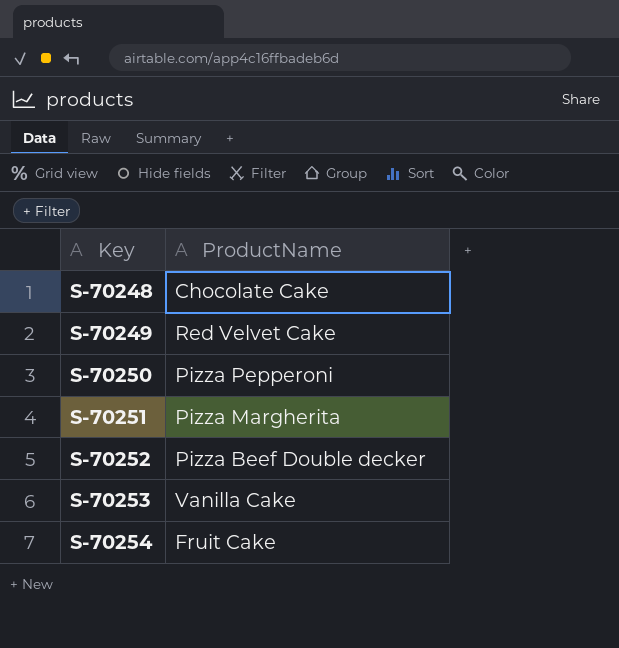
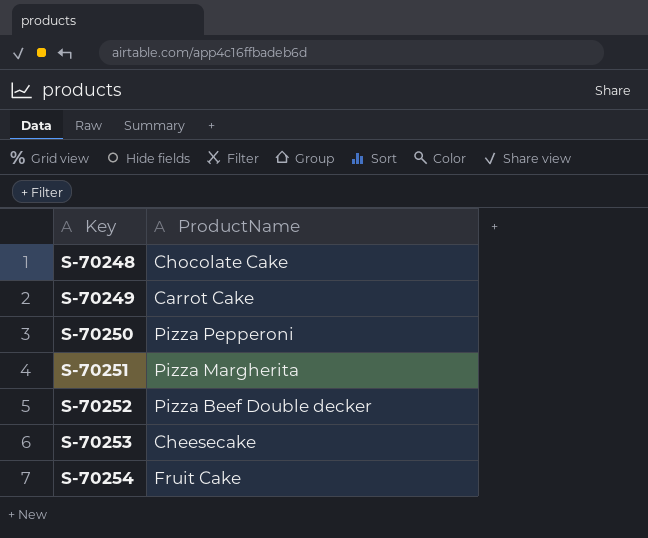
S-70249 | ProductName: Red Velvet Cake -> Carrot Cake
S-70253 | ProductName: Vanilla Cake -> Cheesecake

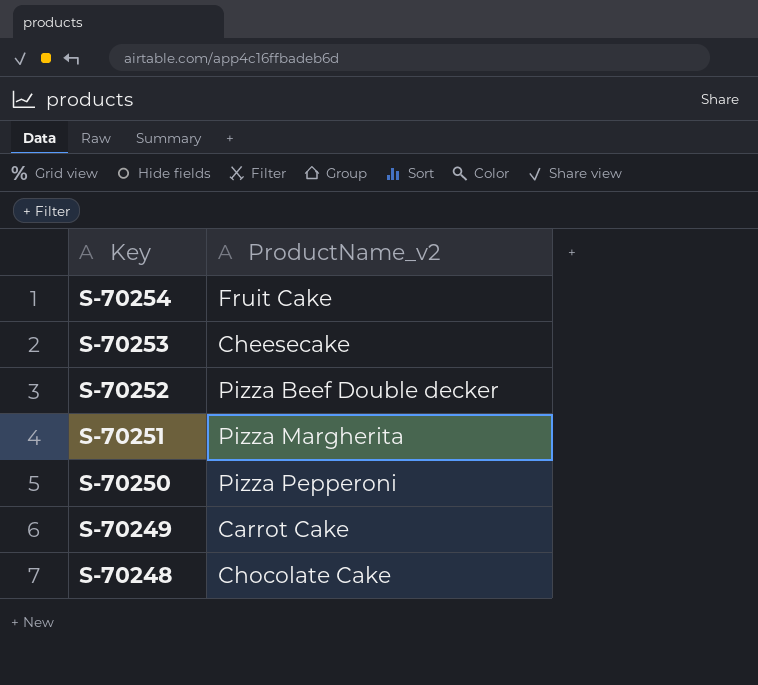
row order: Key ascending -> Key descending
column name: ProductName -> ProductName_v2

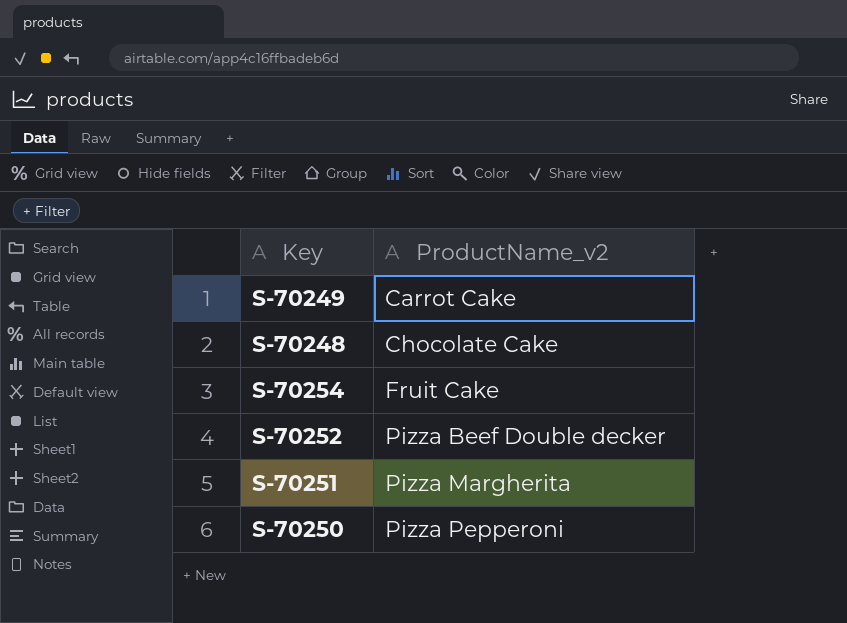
row order: Key descending -> ProductName_v2 ascending
row S-70253: Cheesecake -> none

